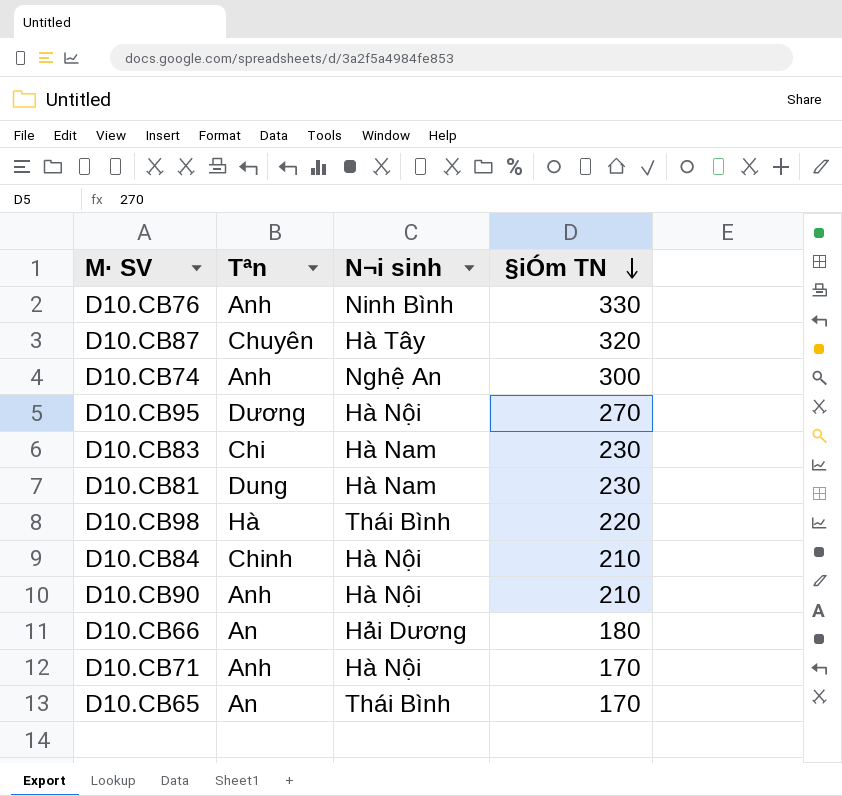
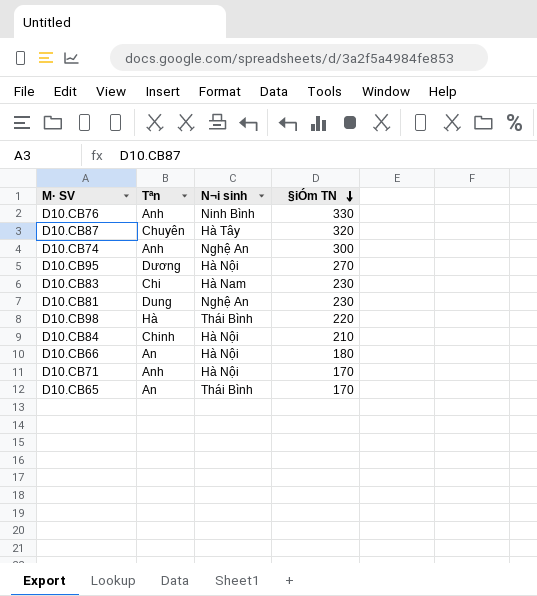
row D10.CB90: Anh | Hà Nội | 210 -> none
D10.CB81 | N¬i sinh: Hà Nam -> Nghệ An
D10.CB66 | N¬i sinh: Hải Dương -> Hà Nội

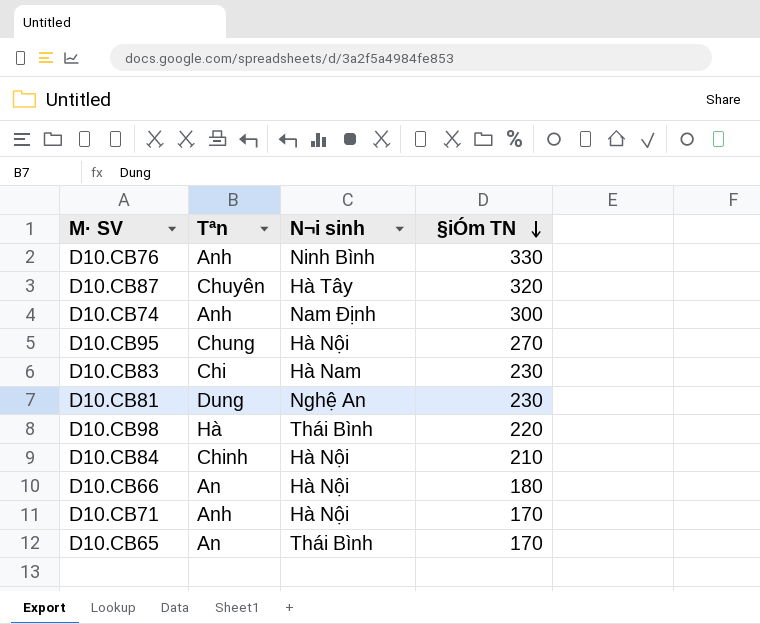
D10.CB74 | N¬i sinh: Nghệ An -> Nam Định
D10.CB95 | Tªn: Dương -> Chung

